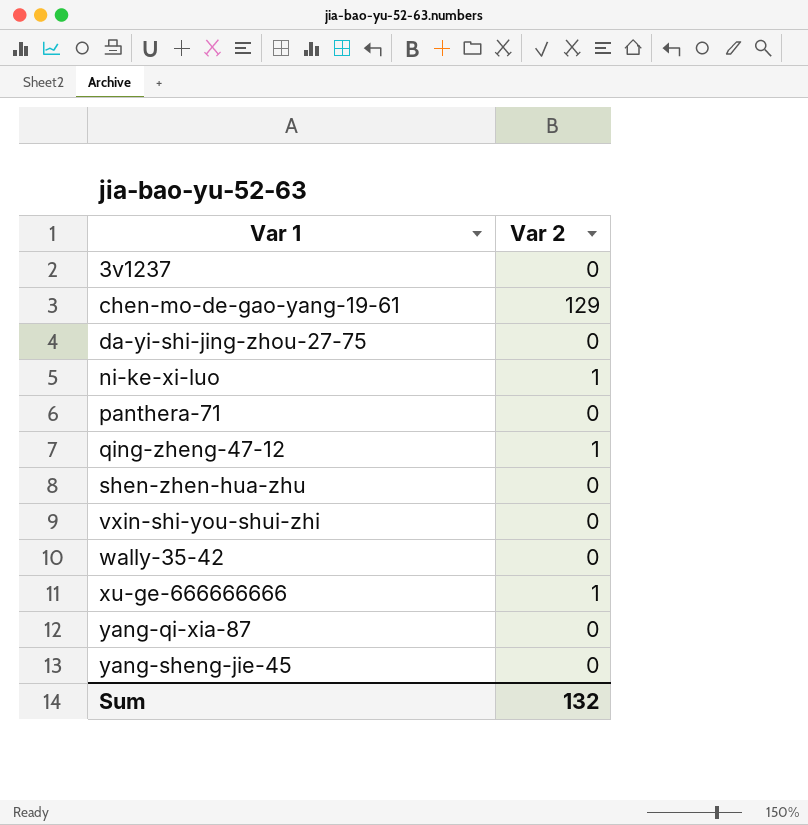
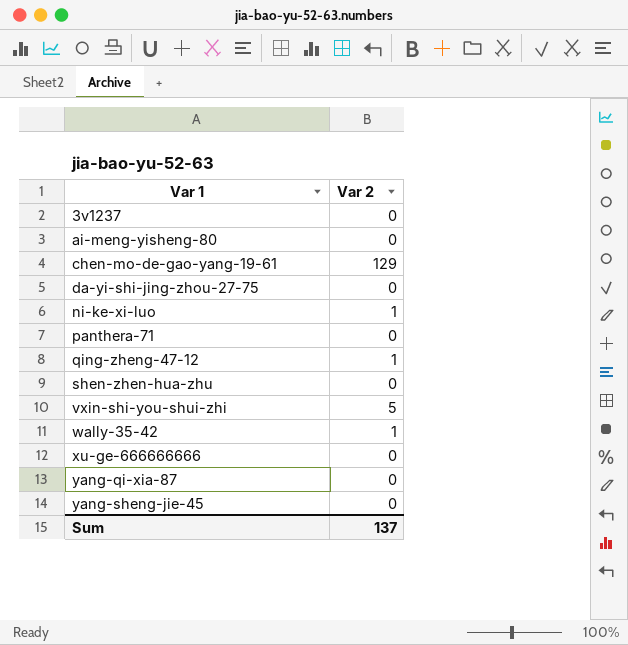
row ai-meng-yisheng-80: none -> 0
vxin-shi-you-shui-zhi | Var 2: 0 -> 5
wally-35-42 | Var 2: 0 -> 1
xu-ge-666666666 | Var 2: 1 -> 0
Sum | Var 2: 132 -> 137

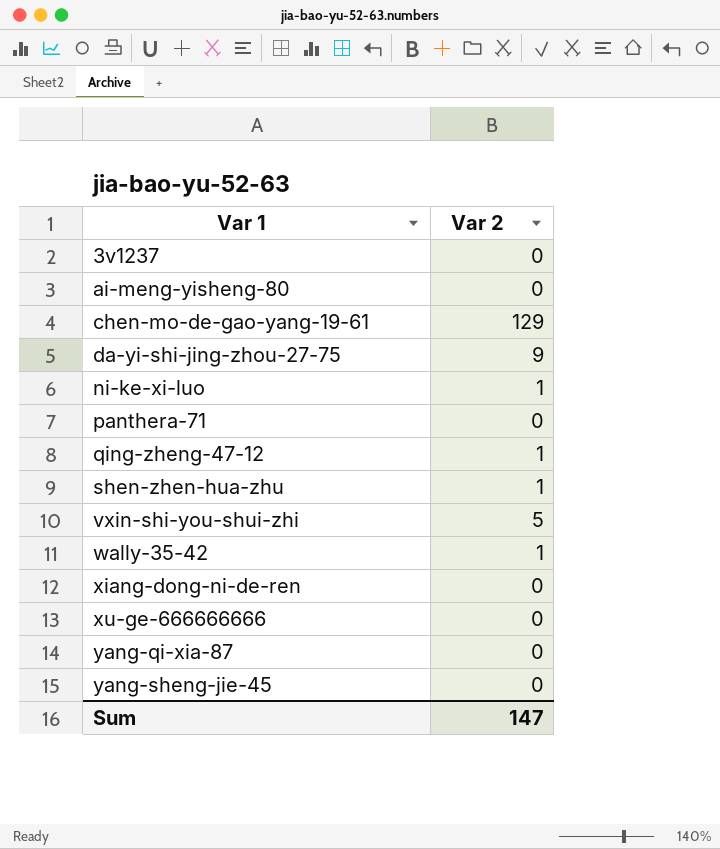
da-yi-shi-jing-zhou-27-75 | Var 2: 0 -> 9
shen-zhen-hua-zhu | Var 2: 0 -> 1
row xiang-dong-ni-de-ren: none -> 0
Sum | Var 2: 137 -> 147

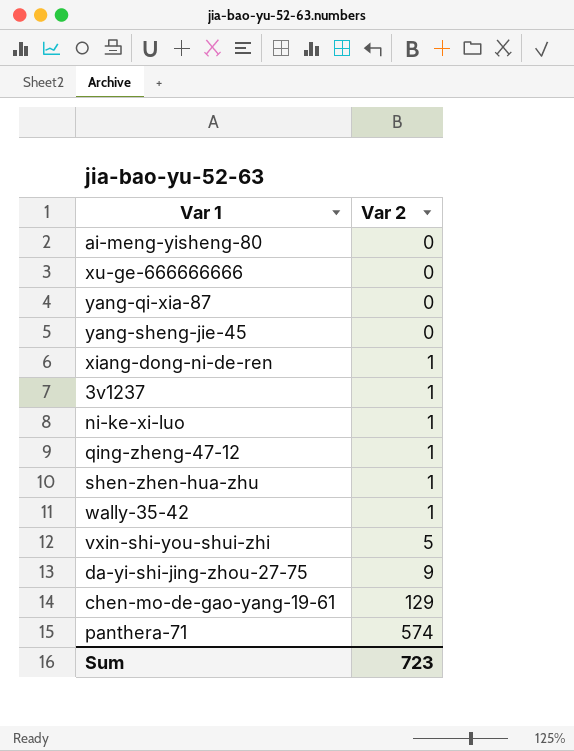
row order: Var 1 ascending -> Var 2 ascending
xiang-dong-ni-de-ren | Var 2: 0 -> 1
3v1237 | Var 2: 0 -> 1
panthera-71 | Var 2: 0 -> 574
Sum | Var 2: 147 -> 723

